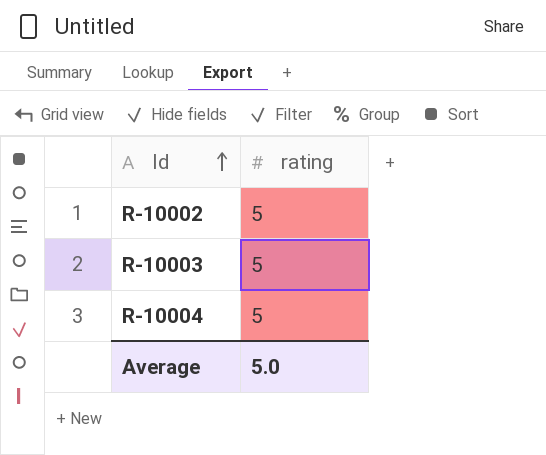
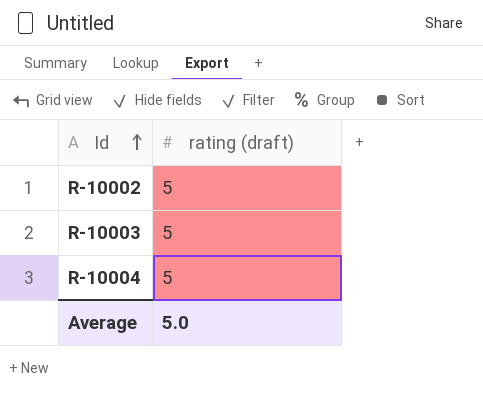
column name: rating -> rating (draft)

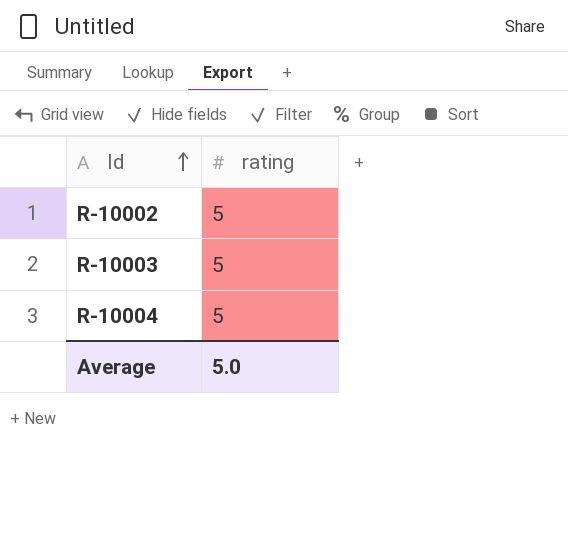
column name: rating (draft) -> rating

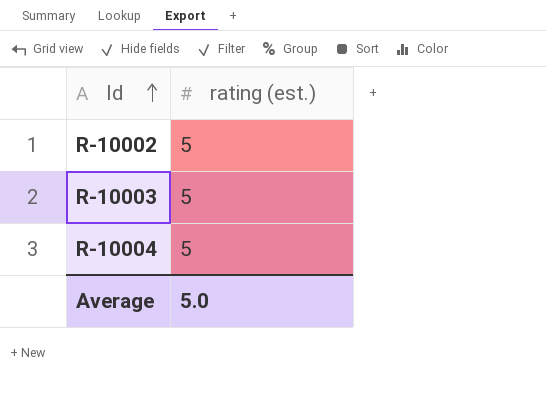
column name: rating -> rating (est.)

